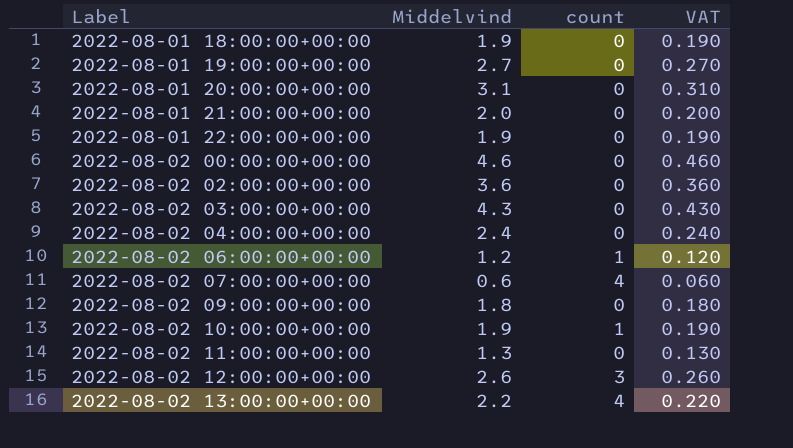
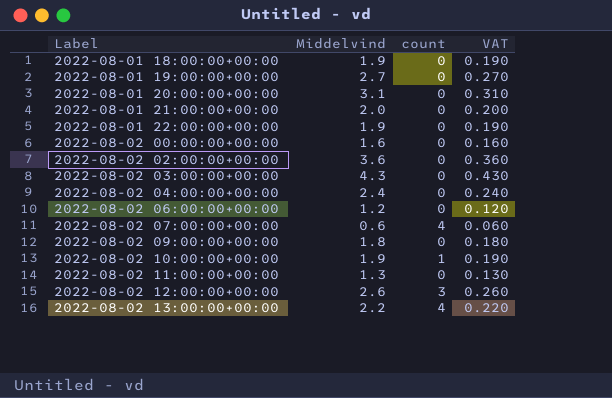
2022-08-02 00:00:00+00:00 | Middelvind: 4.6 -> 1.6
2022-08-02 00:00:00+00:00 | VAT: 0.460 -> 0.160
2022-08-02 06:00:00+00:00 | count: 1 -> 0

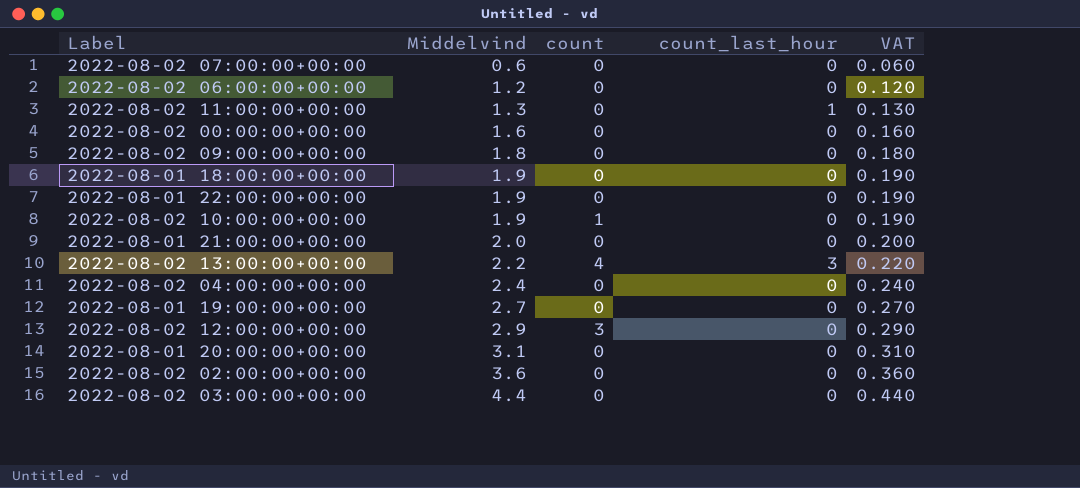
row order: Label ascending -> Middelvind ascending
column count_last_hour | position: none -> 4
2022-08-02 07:00:00+00:00 | count: 4 -> 0
2022-08-02 12:00:00+00:00 | Middelvind: 2.6 -> 2.9
2022-08-02 12:00:00+00:00 | VAT: 0.260 -> 0.290
2022-08-02 03:00:00+00:00 | Middelvind: 4.3 -> 4.4
2022-08-02 03:00:00+00:00 | VAT: 0.430 -> 0.440

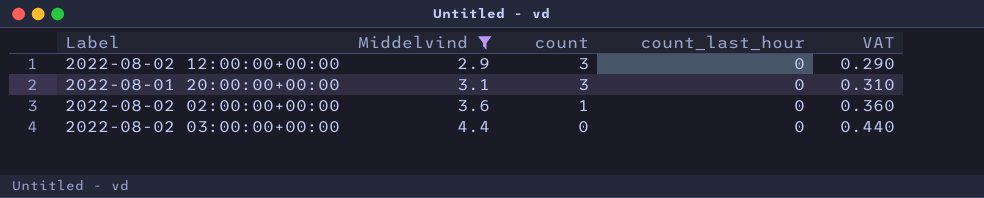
filter: none -> Middelvind >= 2.9
2022-08-01 20:00:00+00:00 | count: 0 -> 3
2022-08-02 02:00:00+00:00 | count: 0 -> 1

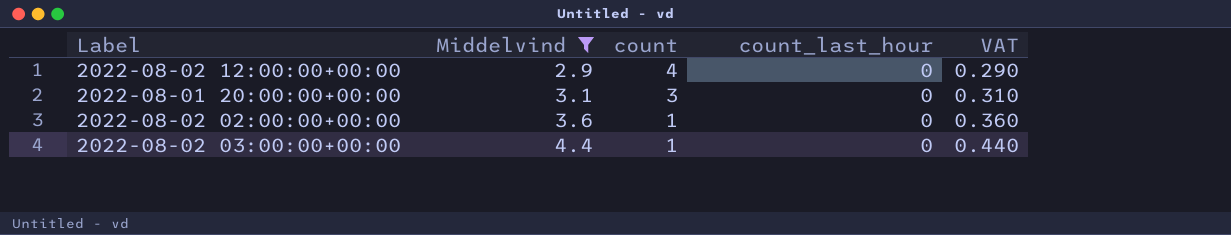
2022-08-02 12:00:00+00:00 | count: 3 -> 4
2022-08-02 03:00:00+00:00 | count: 0 -> 1

